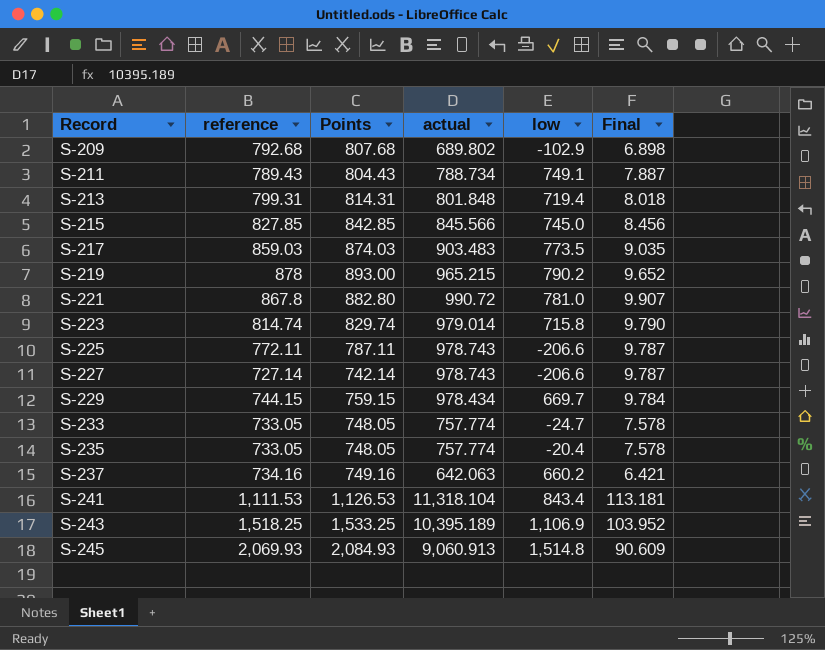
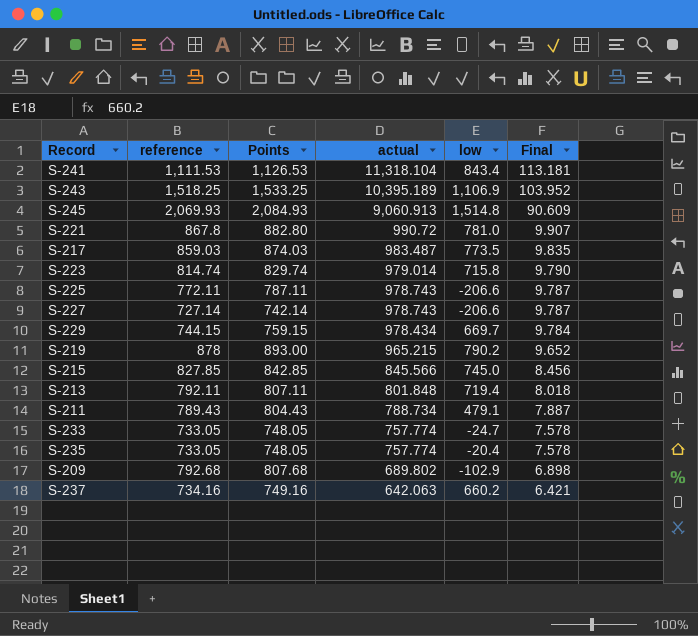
row order: Record ascending -> actual descending
S-217 | actual: 903.483 -> 983.487
S-217 | Final: 9.035 -> 9.835
S-213 | reference: 799.31 -> 792.11
S-213 | Points: 814.31 -> 807.11
S-211 | low: 749.1 -> 479.1

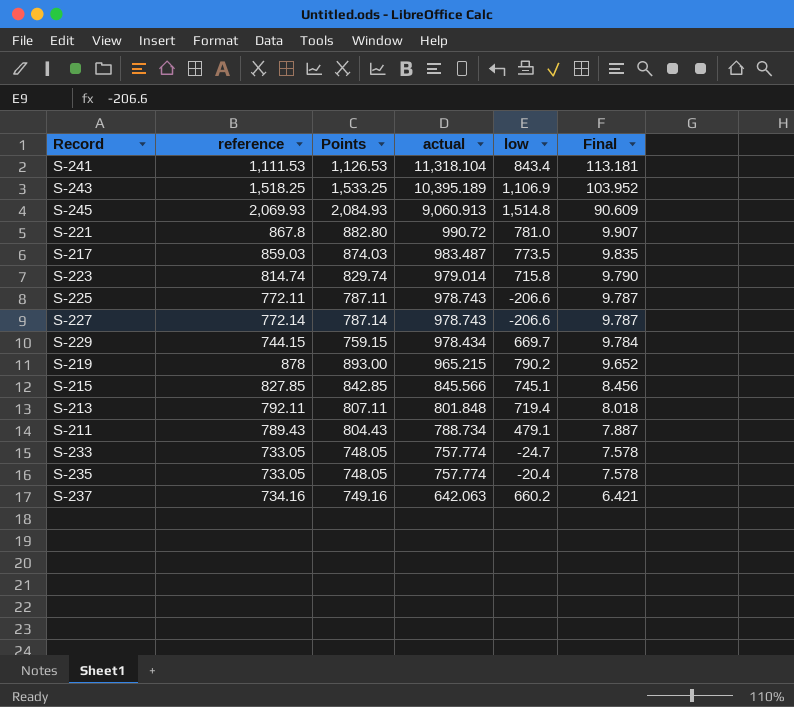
row S-209: 792.68 | 807.68 | 689.802 | -102.9 | 6.898 -> none
S-227 | reference: 727.14 -> 772.14
S-227 | Points: 742.14 -> 787.14
S-215 | low: 745.0 -> 745.1

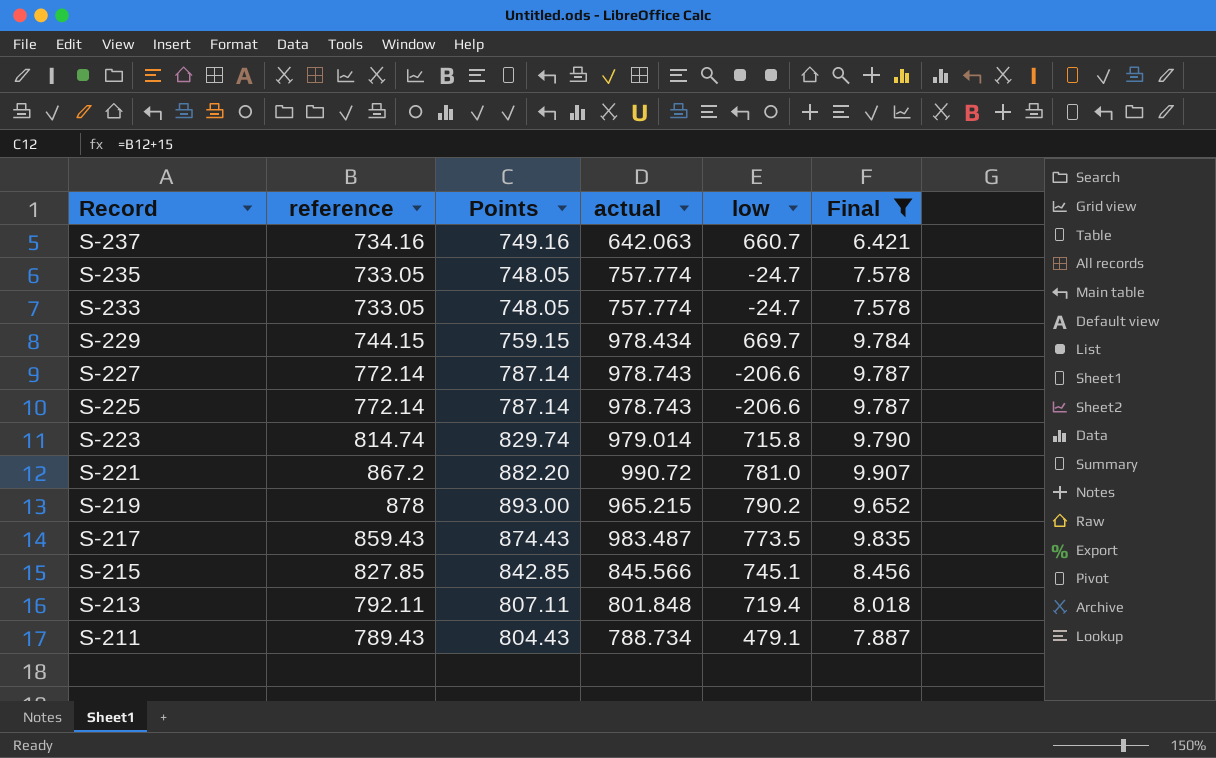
filter: none -> Final <= 9.907
row order: actual descending -> Record descending
S-237 | low: 660.2 -> 660.7
S-235 | low: -20.4 -> -24.7
S-225 | reference: 772.11 -> 772.14
S-225 | Points: 787.11 -> 787.14
S-221 | reference: 867.8 -> 867.2
S-221 | Points: 882.80 -> 882.20
S-217 | reference: 859.03 -> 859.43
S-217 | Points: 874.03 -> 874.43

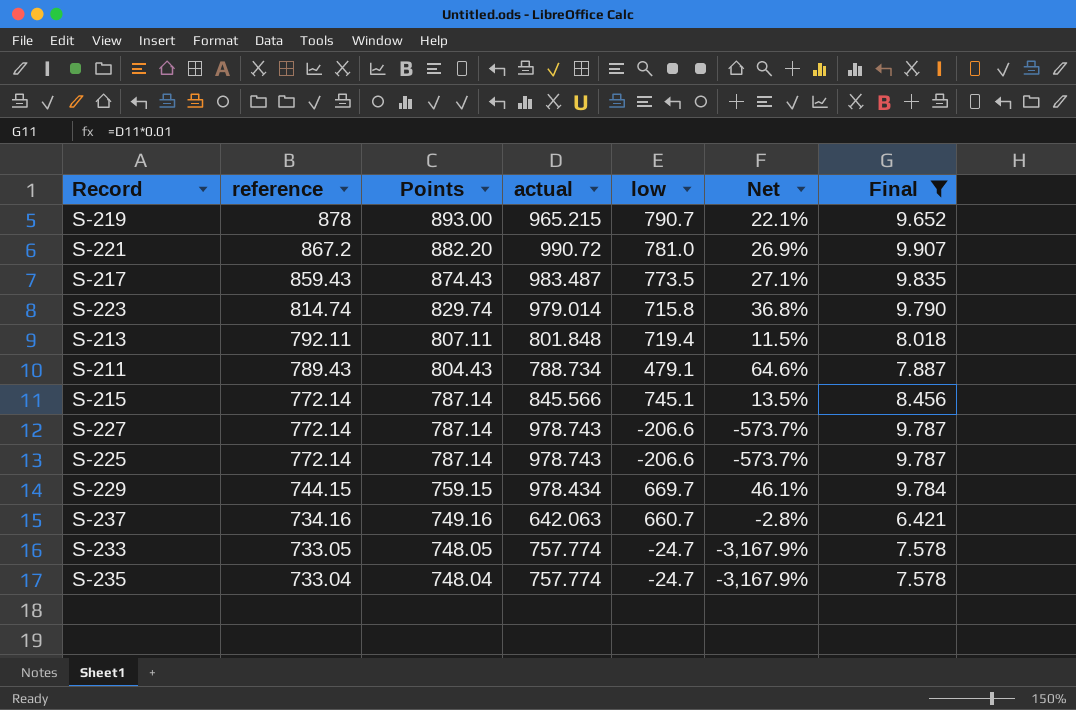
row order: Record descending -> reference descending
column Net | formula: none -> ([actual] - [low]) / [low]
S-219 | low: 790.2 -> 790.7
S-215 | reference: 827.85 -> 772.14
S-215 | Points: 842.85 -> 787.14
S-235 | reference: 733.05 -> 733.04
S-235 | Points: 748.05 -> 748.04

